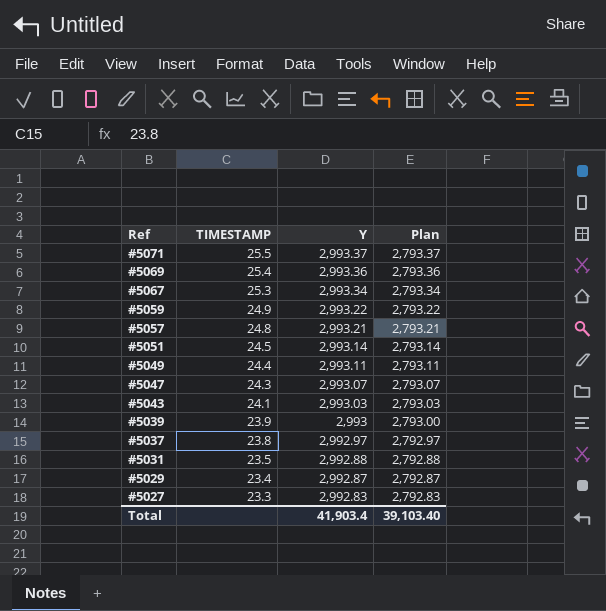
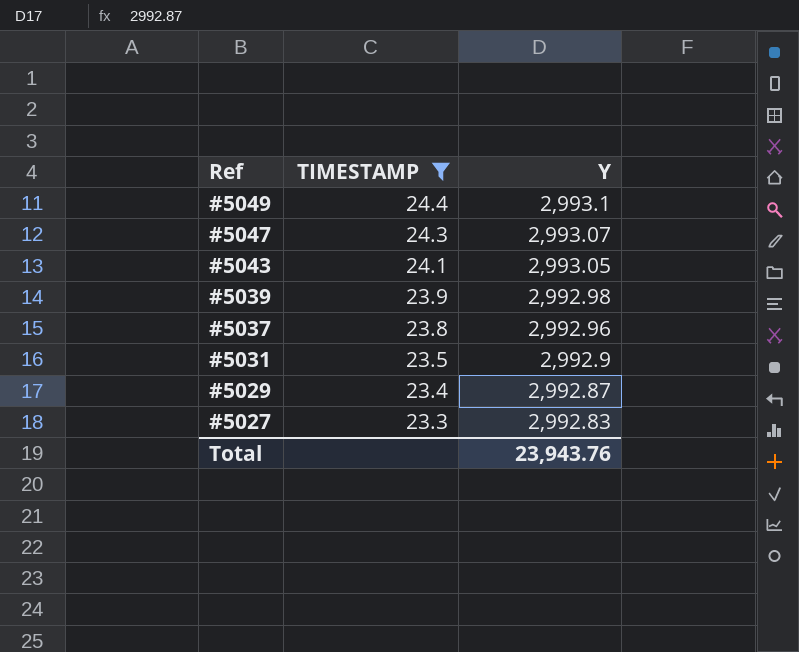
filter: none -> TIMESTAMP <= 24.4
column Plan | formula: [Y] - 200 -> none
#5049 | Y: 2,993.11 -> 2,993.1
#5043 | Y: 2,993.03 -> 2,993.05
#5039 | Y: 2,993 -> 2,992.98
#5037 | Y: 2,992.97 -> 2,992.96
#5031 | Y: 2,992.88 -> 2,992.9
Total | Y: 41,903.4 -> 23,943.76

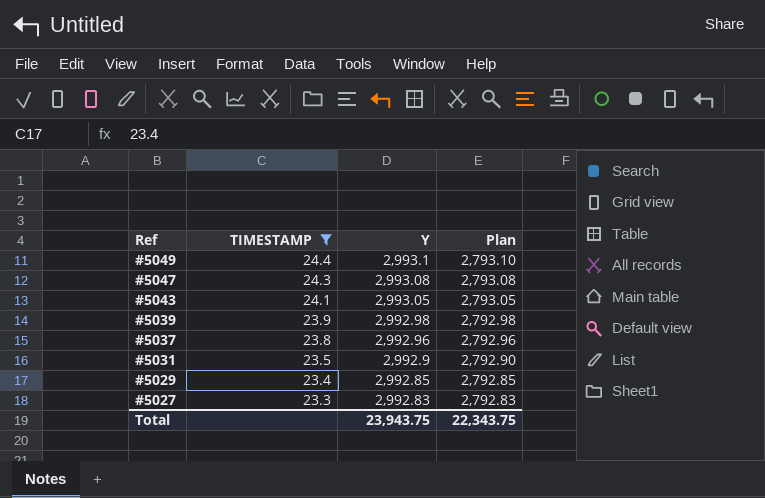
column Plan | formula: none -> [Y] - 200
#5047 | Y: 2,993.07 -> 2,993.08
#5029 | Y: 2,992.87 -> 2,992.85
Total | Y: 23,943.76 -> 23,943.75

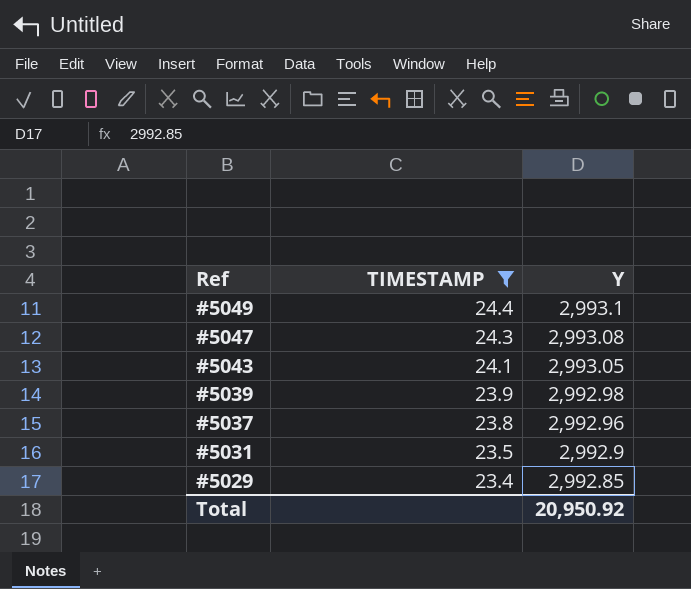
column Plan | formula: [Y] - 200 -> none
row #5027: 23.3 | 2,992.83 | 2,792.83 -> none
Total | Y: 23,943.75 -> 20,950.92

